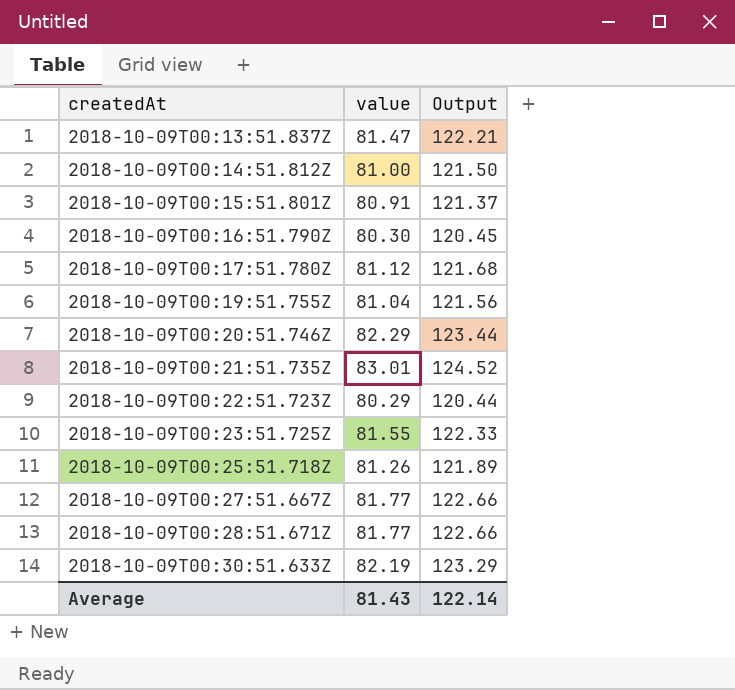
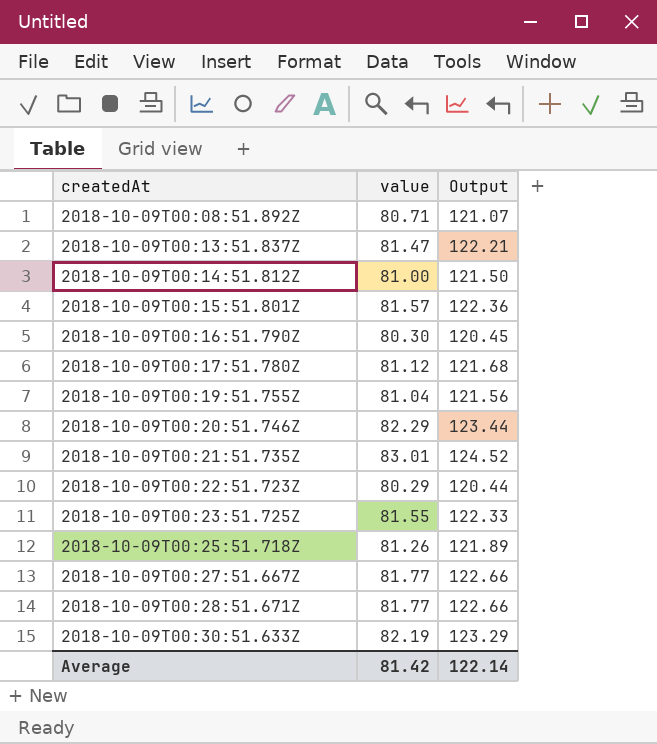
row 2018-10-09T00:08:51.892Z: none -> 80.71 | 121.07
2018-10-09T00:15:51.801Z | value: 80.91 -> 81.57
2018-10-09T00:15:51.801Z | Output: 121.37 -> 122.36
Average | value: 81.43 -> 81.42

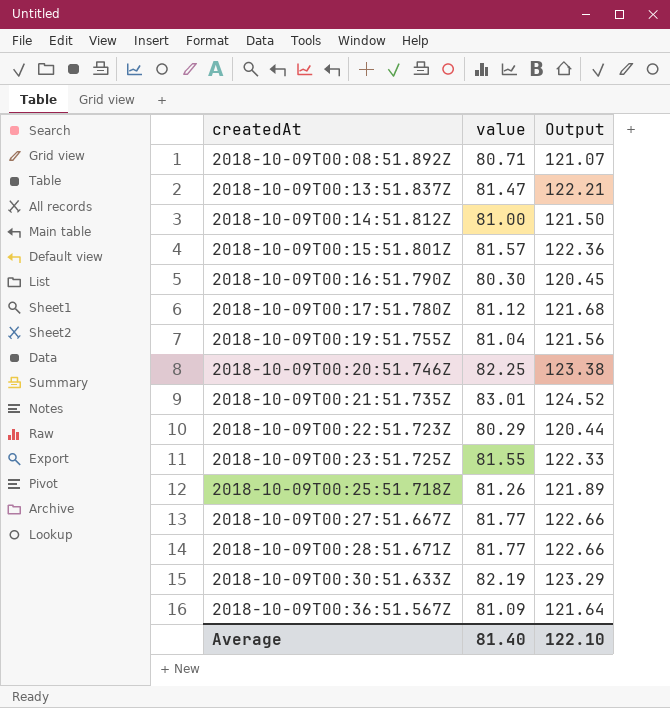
2018-10-09T00:20:51.746Z | value: 82.29 -> 82.25
2018-10-09T00:20:51.746Z | Output: 123.44 -> 123.38
row 2018-10-09T00:36:51.567Z: none -> 81.09 | 121.64
Average | value: 81.42 -> 81.40
Average | Output: 122.14 -> 122.10

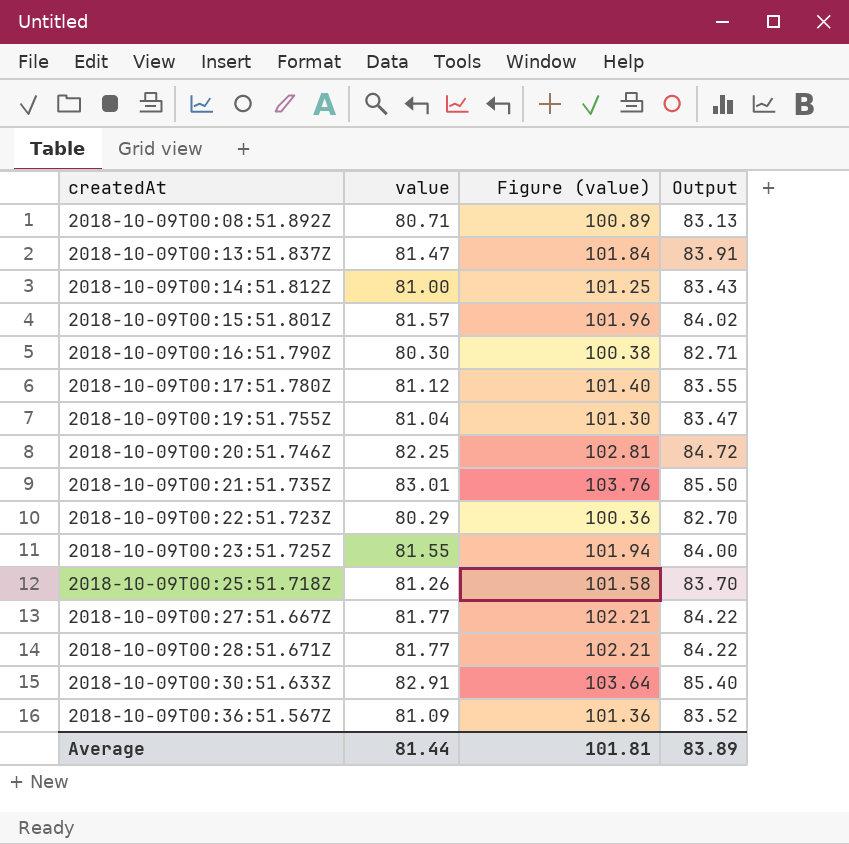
column Figure (value) | formula: none -> [value] * 1.25
column Output | formula: [value] * 1.5 -> [value] * 1.03
2018-10-09T00:30:51.633Z | value: 82.19 -> 82.91
Average | value: 81.40 -> 81.44
Average | Output: 122.10 -> 83.89

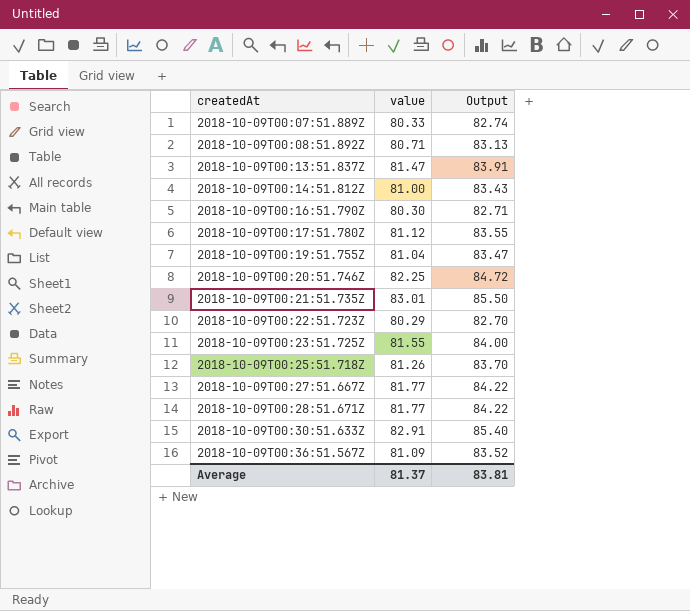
column Figure (value) | formula: [value] * 1.25 -> none
row 2018-10-09T00:15:51.801Z: 81.57 | 101.96 | 84.02 -> none
row 2018-10-09T00:07:51.889Z: none -> 80.33 | 82.74
Average | value: 81.44 -> 81.37
Average | Output: 83.89 -> 83.81

